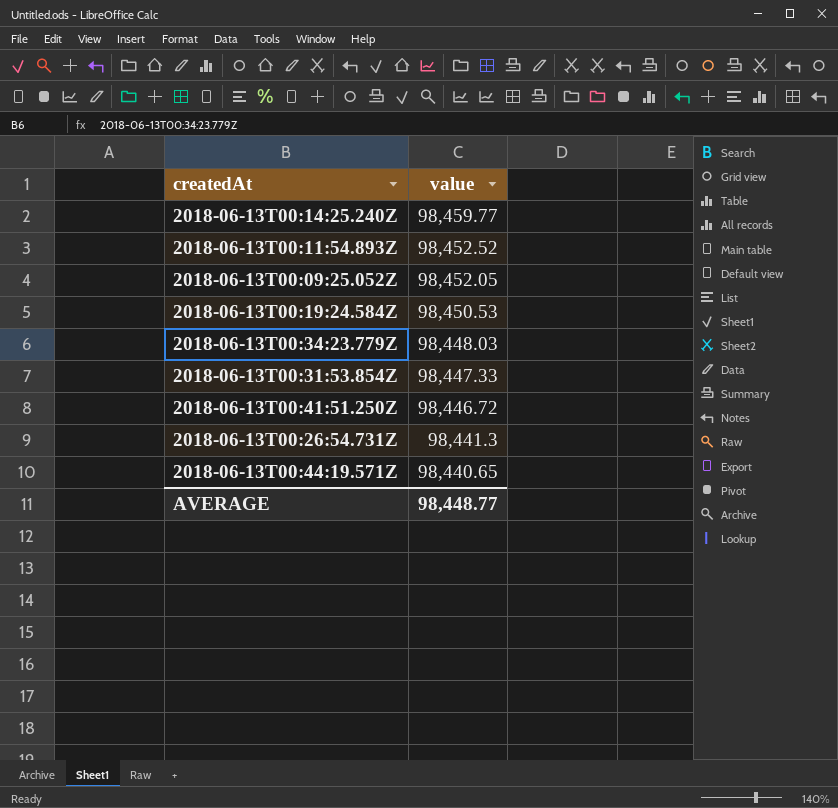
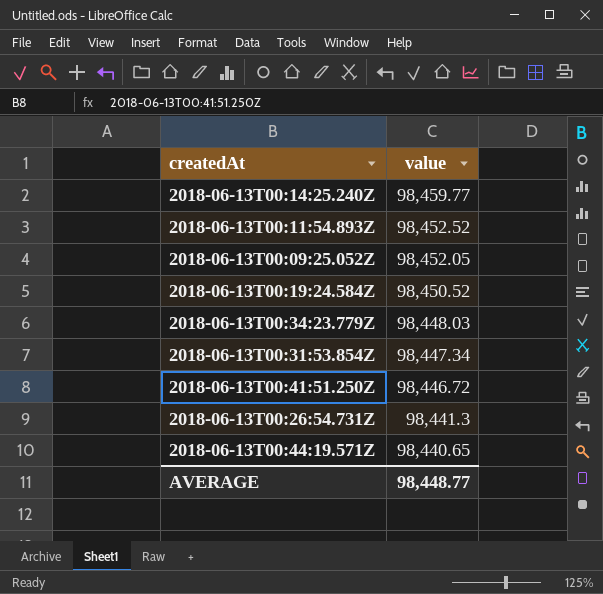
2018-06-13T00:19:24.584Z | value: 98,450.53 -> 98,450.52
2018-06-13T00:31:53.854Z | value: 98,447.33 -> 98,447.34

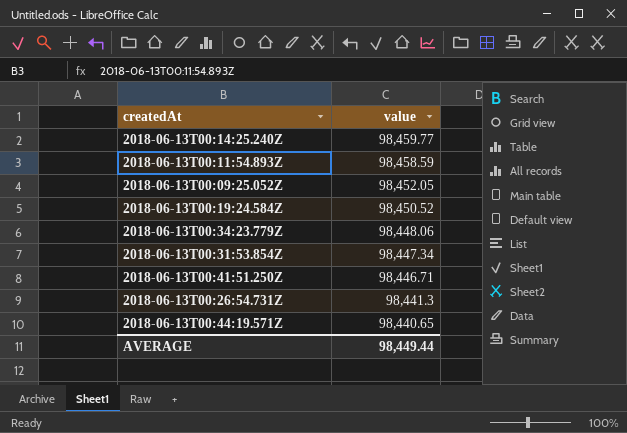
2018-06-13T00:11:54.893Z | value: 98,452.52 -> 98,458.59
2018-06-13T00:34:23.779Z | value: 98,448.03 -> 98,448.06
2018-06-13T00:41:51.250Z | value: 98,446.72 -> 98,446.71
AVERAGE | value: 98,448.77 -> 98,449.44

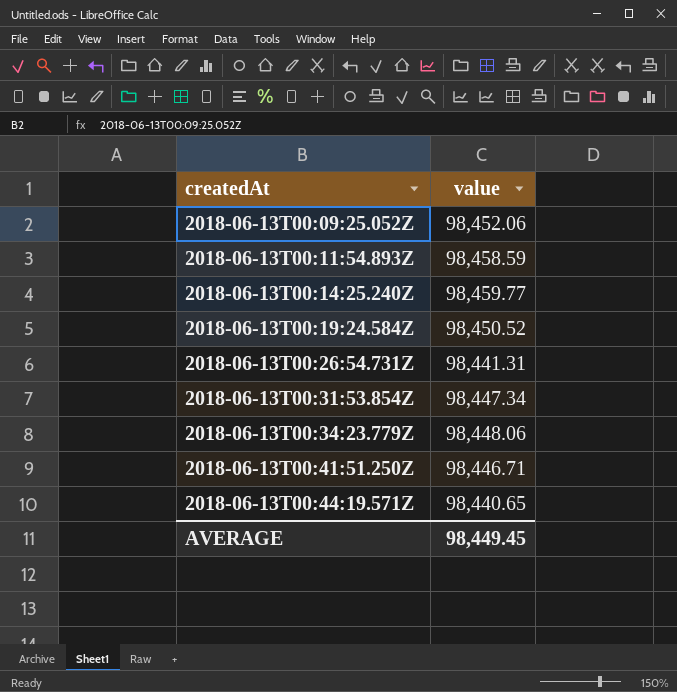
row order: value descending -> createdAt ascending
2018-06-13T00:09:25.052Z | value: 98,452.05 -> 98,452.06
2018-06-13T00:26:54.731Z | value: 98,441.3 -> 98,441.31
AVERAGE | value: 98,449.44 -> 98,449.45

